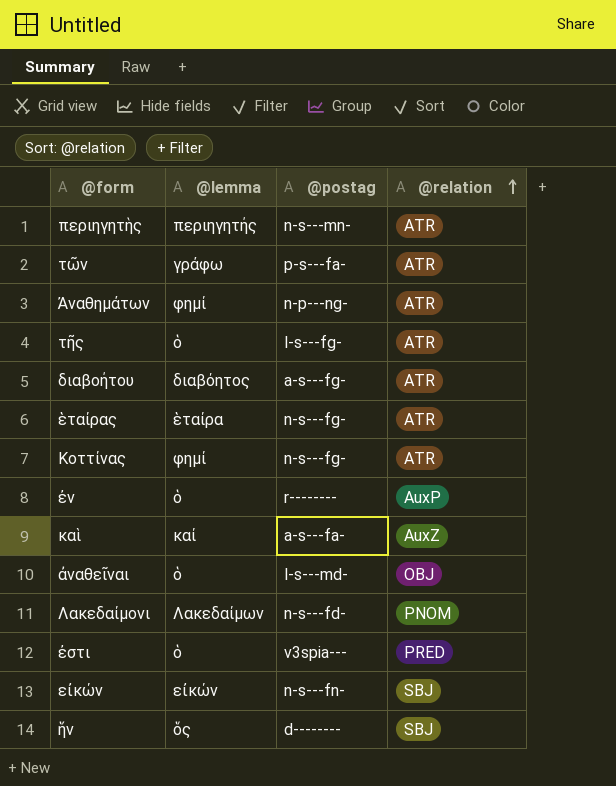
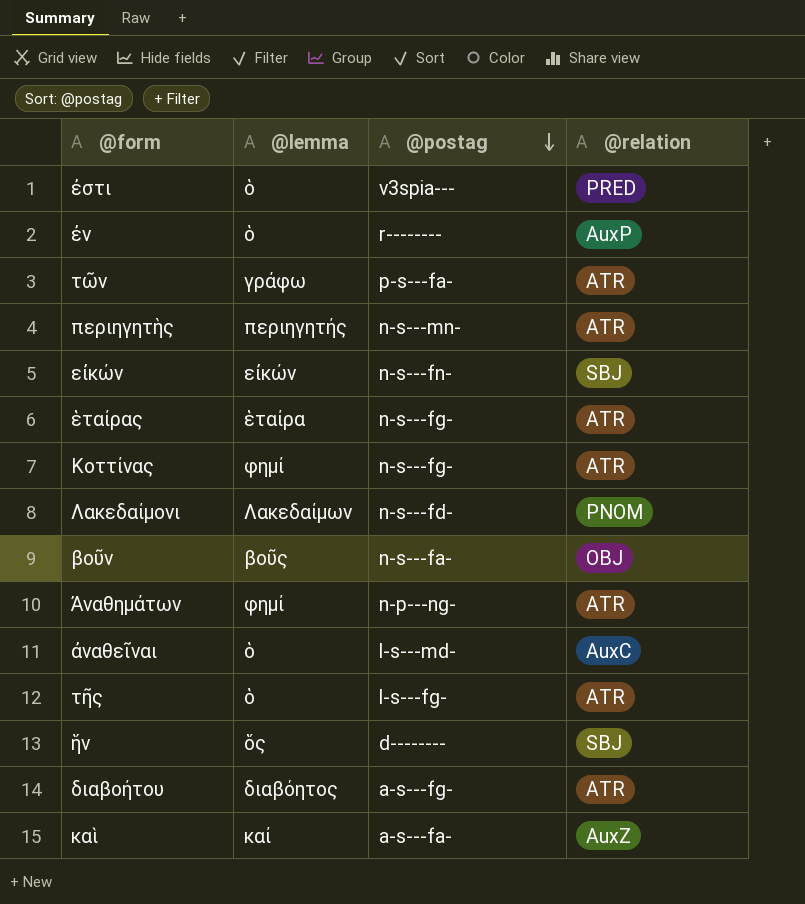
row order: @relation ascending -> @postag descending
row βοῦν: none -> βοῦς | n-s---fa- | OBJ
ἀναθεῖναι | @relation: OBJ -> AuxC

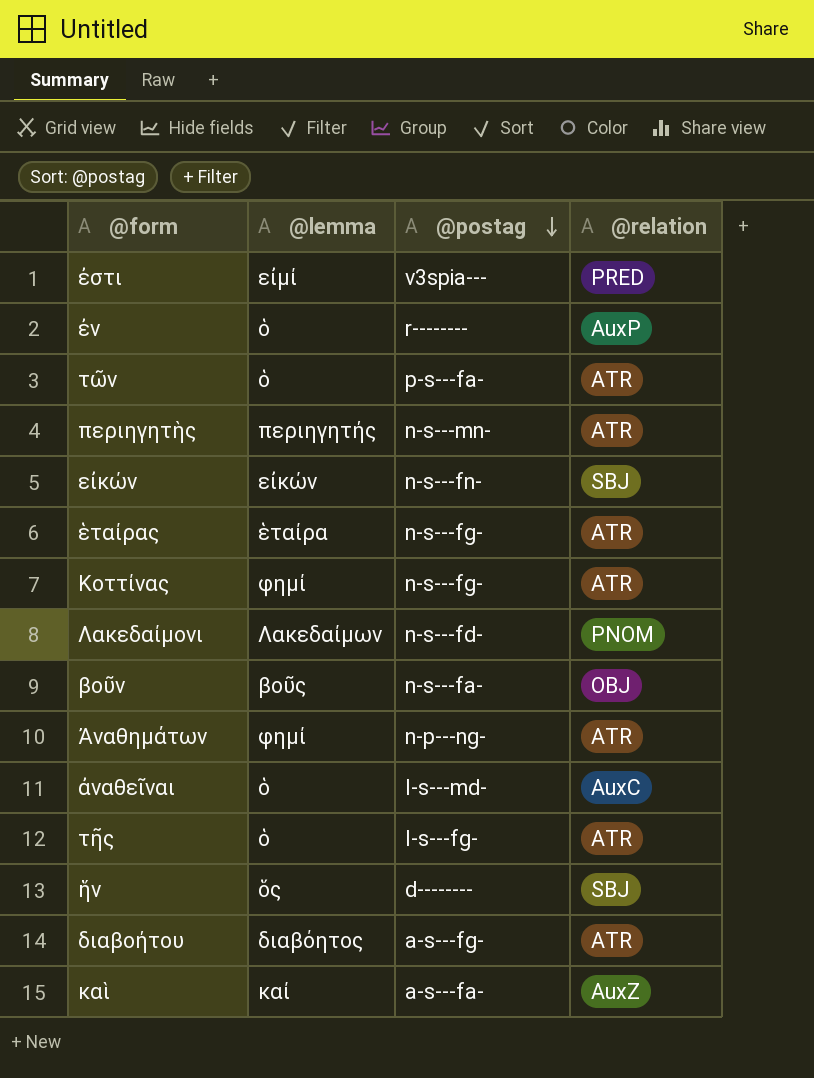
ἐστι | @lemma: ὁ -> εἰμί
τῶν | @lemma: γράφω -> ὁ

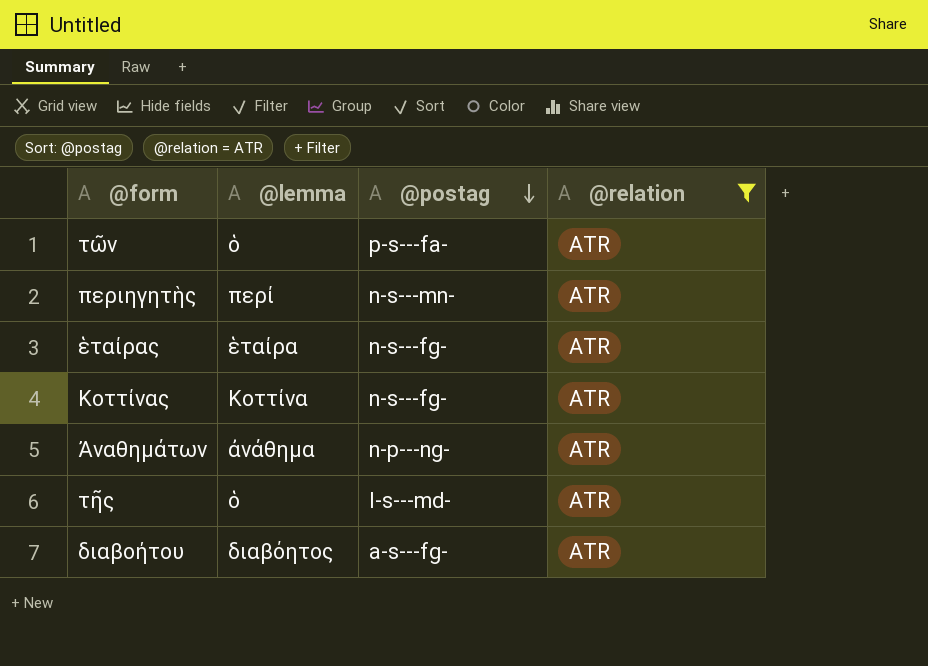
filter: none -> @relation = ATR
περιηγητὴς | @lemma: περιηγητής -> περί
Κοττίνας | @lemma: φημί -> Κοττίνα
Ἀναθημάτων | @lemma: φημί -> ἀνάθημα
τῆς | @postag: l-s---fg- -> l-s---md-

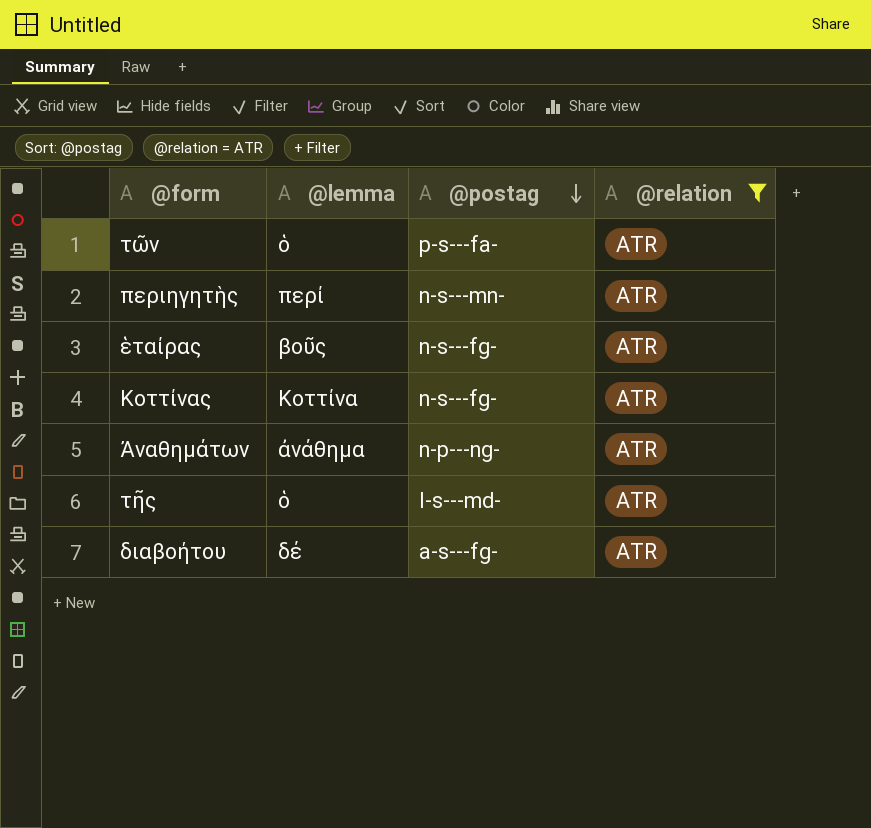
ἑταίρας | @lemma: ἑταίρα -> βοῦς
διαβοήτου | @lemma: διαβόητος -> δέ

